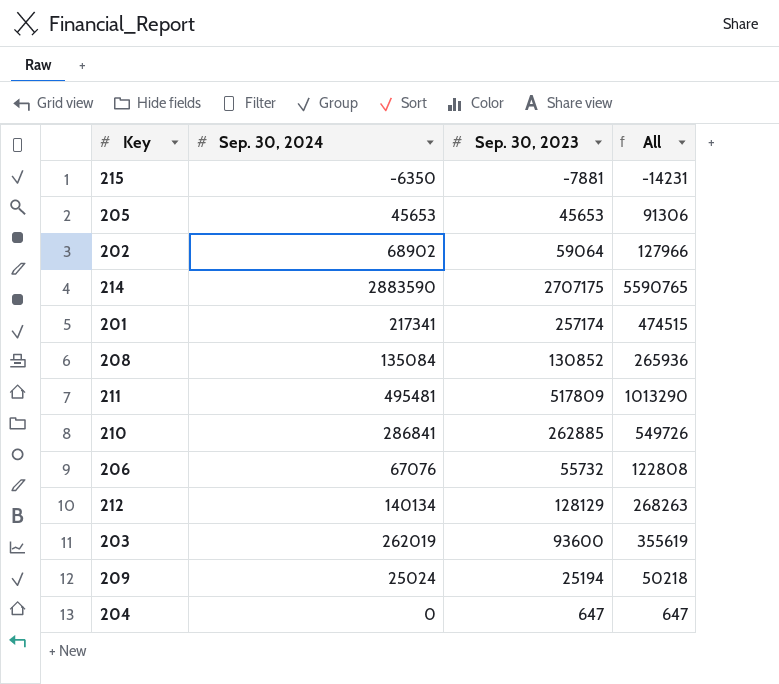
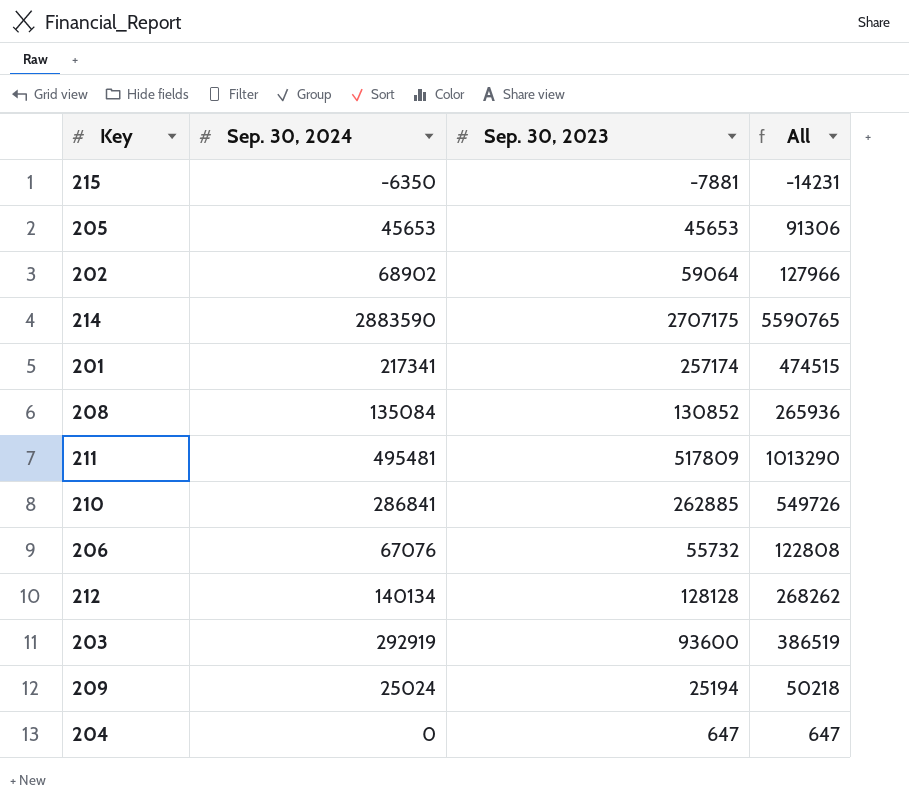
212 | Sep. 30, 2023: 128129 -> 128128
212 | All: 268263 -> 268262
203 | Sep. 30, 2024: 262019 -> 292919
203 | All: 355619 -> 386519

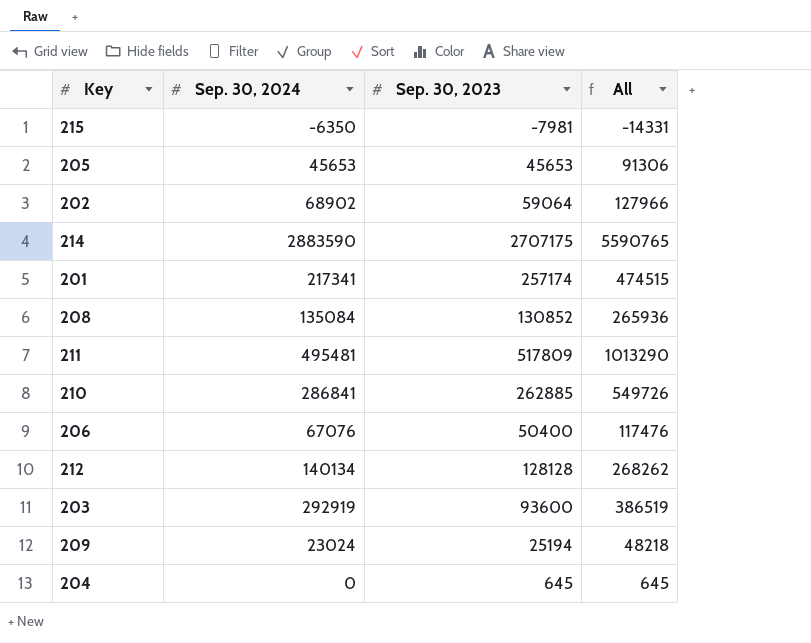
215 | Sep. 30, 2023: -7881 -> -7981
215 | All: -14231 -> -14331
206 | Sep. 30, 2023: 55732 -> 50400
206 | All: 122808 -> 117476
209 | Sep. 30, 2024: 25024 -> 23024
209 | All: 50218 -> 48218
204 | Sep. 30, 2023: 647 -> 645
204 | All: 647 -> 645

